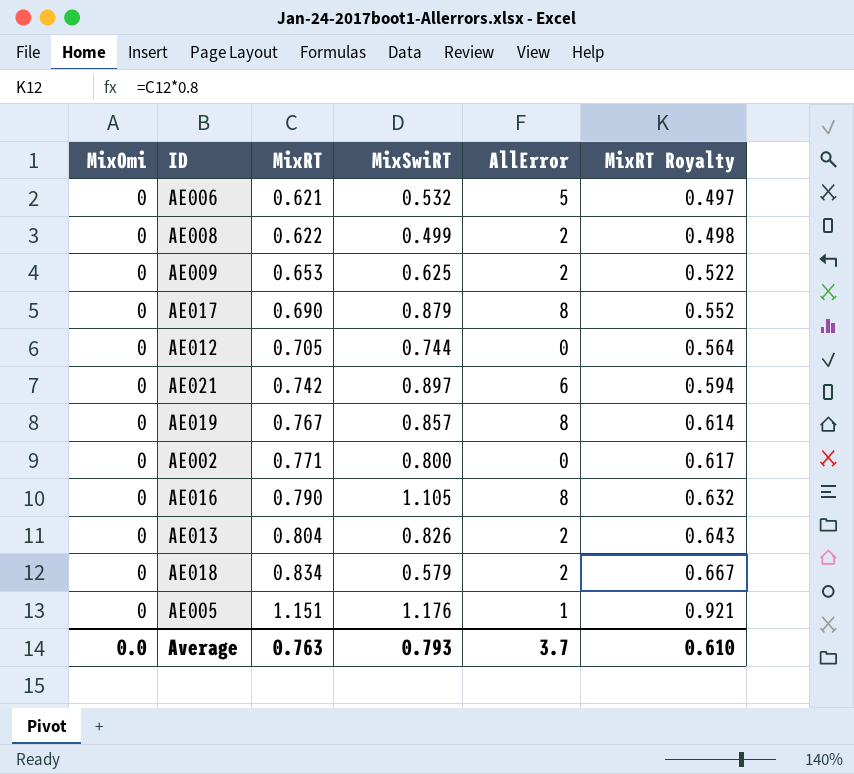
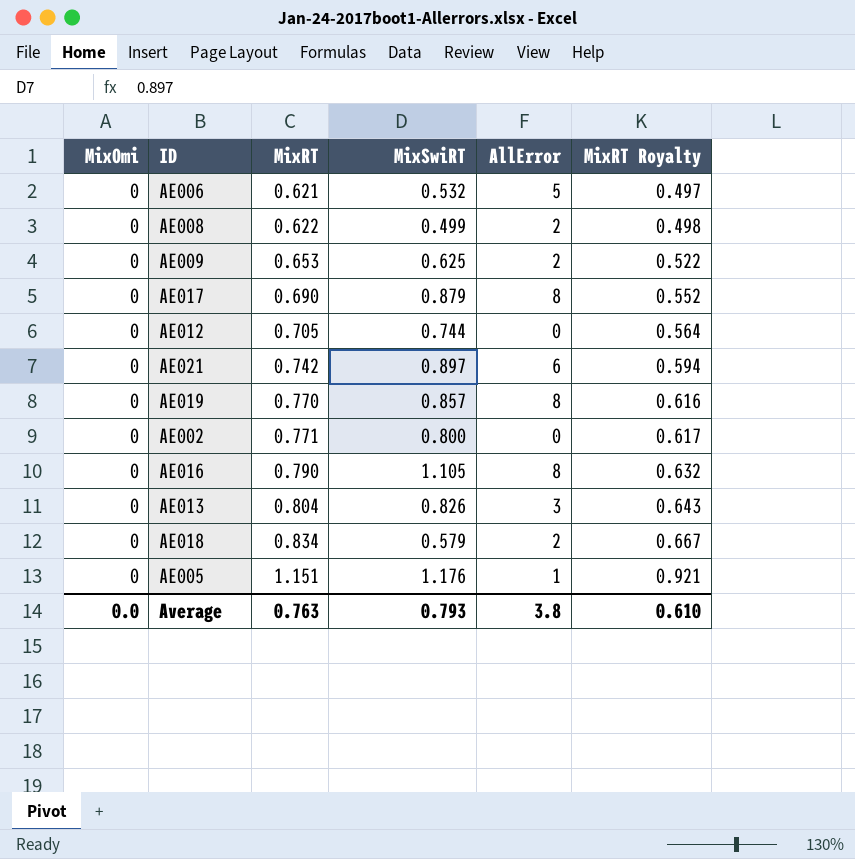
AE019 | MixRT: 0.767 -> 0.770
AE019 | MixRT Royalty: 0.614 -> 0.616
AE013 | AllError: 2 -> 3
Average | AllError: 3.7 -> 3.8

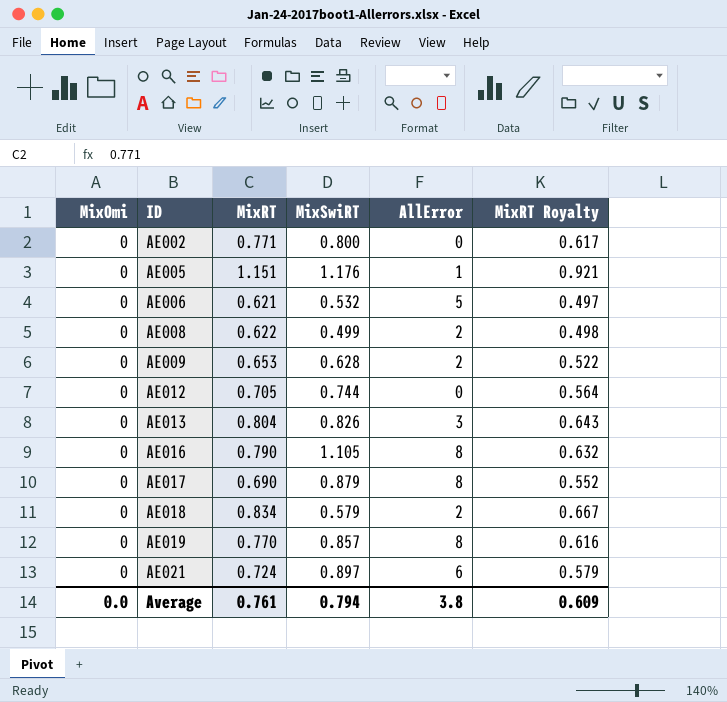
row order: MixRT ascending -> ID ascending
AE009 | MixSwiRT: 0.625 -> 0.628
AE021 | MixRT: 0.742 -> 0.724
AE021 | MixRT Royalty: 0.594 -> 0.579
Average | MixRT: 0.763 -> 0.761
Average | MixSwiRT: 0.793 -> 0.794
Average | MixRT Royalty: 0.610 -> 0.609

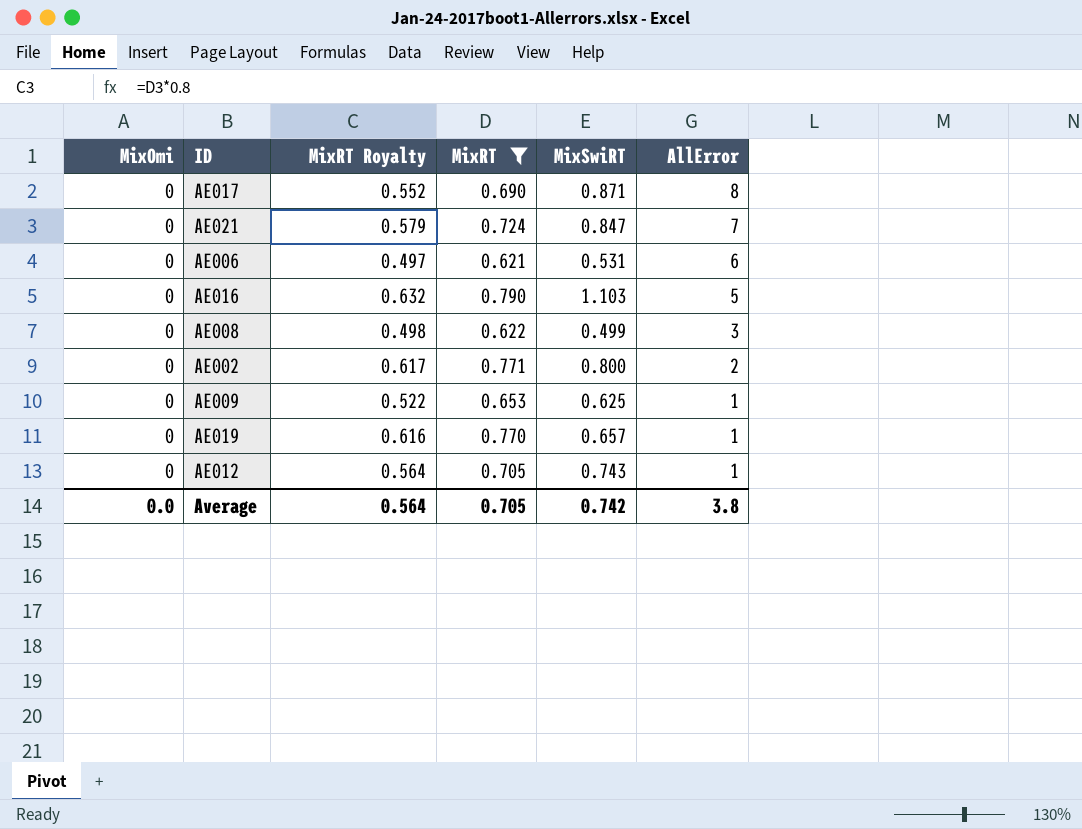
filter: none -> MixRT <= 0.790
row order: ID ascending -> AllError descending
column MixRT Royalty | position: 6 -> 3
AE017 | MixSwiRT: 0.879 -> 0.871
AE021 | MixSwiRT: 0.897 -> 0.847
AE021 | AllError: 6 -> 7
AE006 | MixSwiRT: 0.532 -> 0.531
AE006 | AllError: 5 -> 6
AE016 | MixSwiRT: 1.105 -> 1.103
AE016 | AllError: 8 -> 5
AE008 | AllError: 2 -> 3
AE002 | AllError: 0 -> 2
AE009 | MixSwiRT: 0.628 -> 0.625
AE009 | AllError: 2 -> 1
AE019 | MixSwiRT: 0.857 -> 0.657
AE019 | AllError: 8 -> 1
AE012 | MixSwiRT: 0.744 -> 0.743
AE012 | AllError: 0 -> 1
Average | MixRT Royalty: 0.609 -> 0.564
Average | MixRT: 0.761 -> 0.705
Average | MixSwiRT: 0.794 -> 0.742

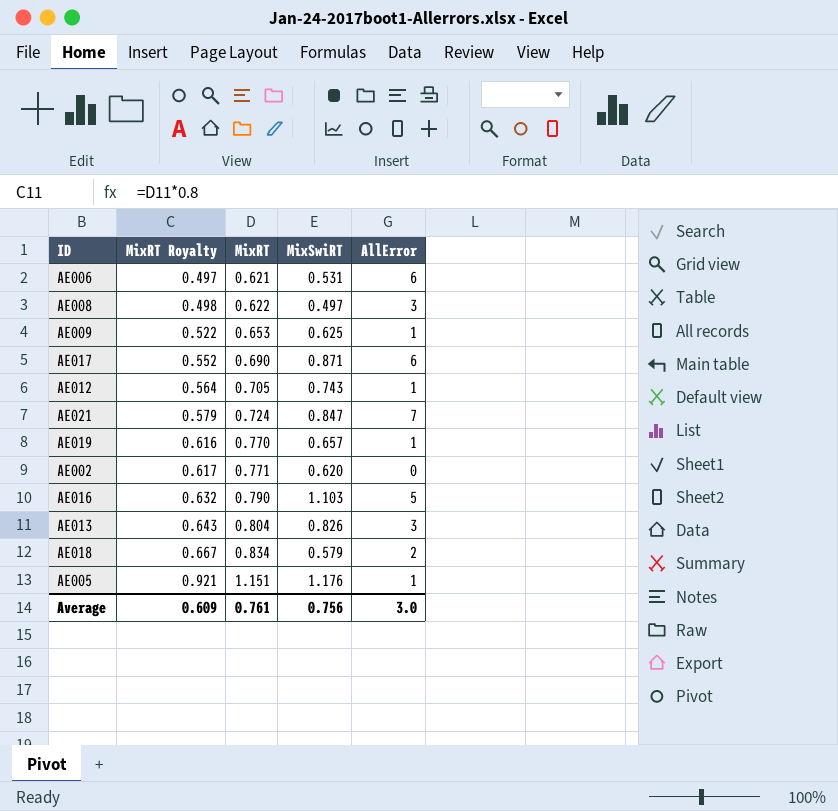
filter: MixRT <= 0.790 -> none
row order: AllError descending -> MixRT Royalty ascending
column MixOmi | position: 1 -> none
AE008 | MixSwiRT: 0.499 -> 0.497
AE017 | AllError: 8 -> 6
AE002 | MixSwiRT: 0.800 -> 0.620
AE002 | AllError: 2 -> 0
Average | MixRT Royalty: 0.564 -> 0.609
Average | MixRT: 0.705 -> 0.761
Average | MixSwiRT: 0.742 -> 0.756
Average | AllError: 3.8 -> 3.0

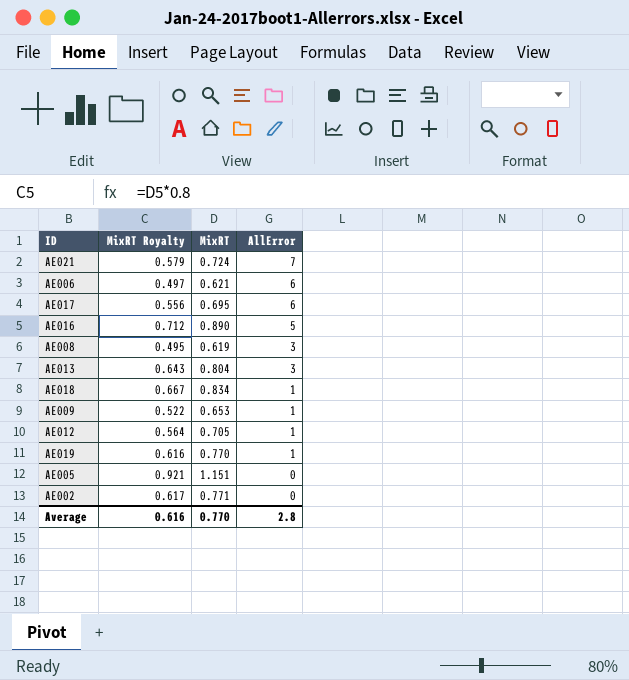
row order: MixRT Royalty ascending -> AllError descending
column MixSwiRT | position: 4 -> none
AE017 | MixRT Royalty: 0.552 -> 0.556
AE017 | MixRT: 0.690 -> 0.695
AE016 | MixRT Royalty: 0.632 -> 0.712
AE016 | MixRT: 0.790 -> 0.890
AE008 | MixRT Royalty: 0.498 -> 0.495
AE008 | MixRT: 0.622 -> 0.619
AE018 | AllError: 2 -> 1
AE005 | AllError: 1 -> 0
Average | MixRT Royalty: 0.609 -> 0.616
Average | MixRT: 0.761 -> 0.770
Average | AllError: 3.0 -> 2.8

